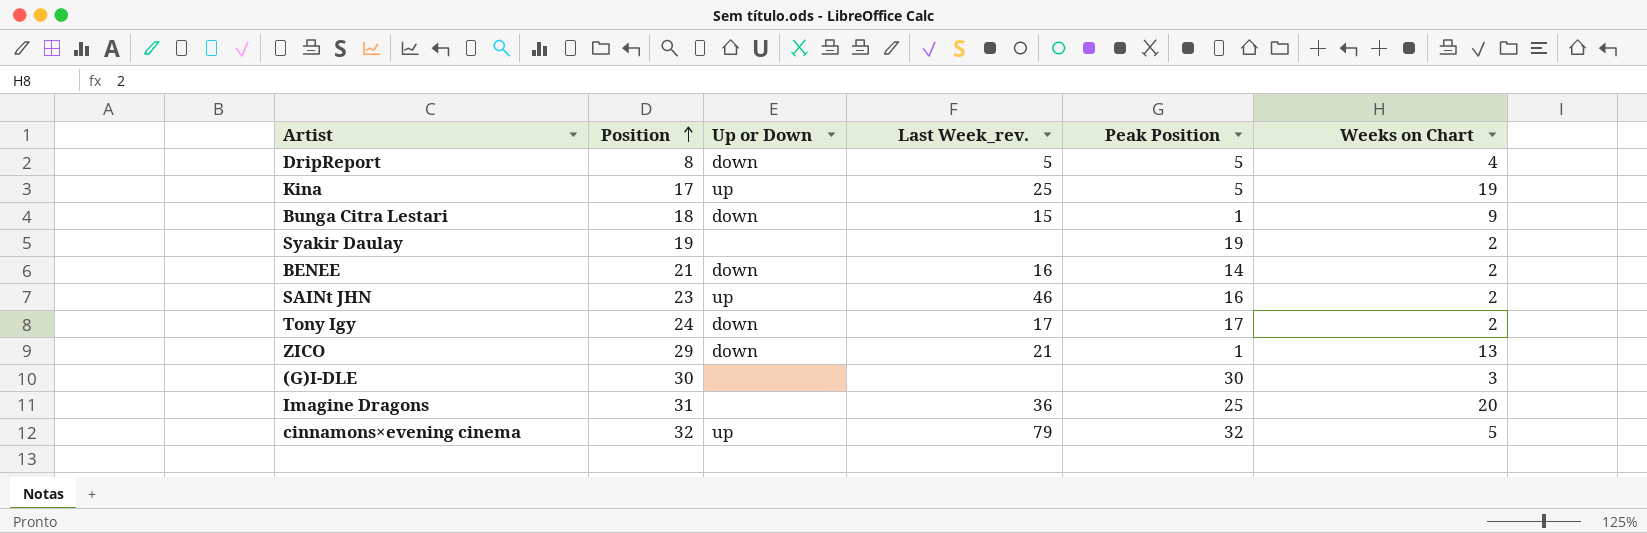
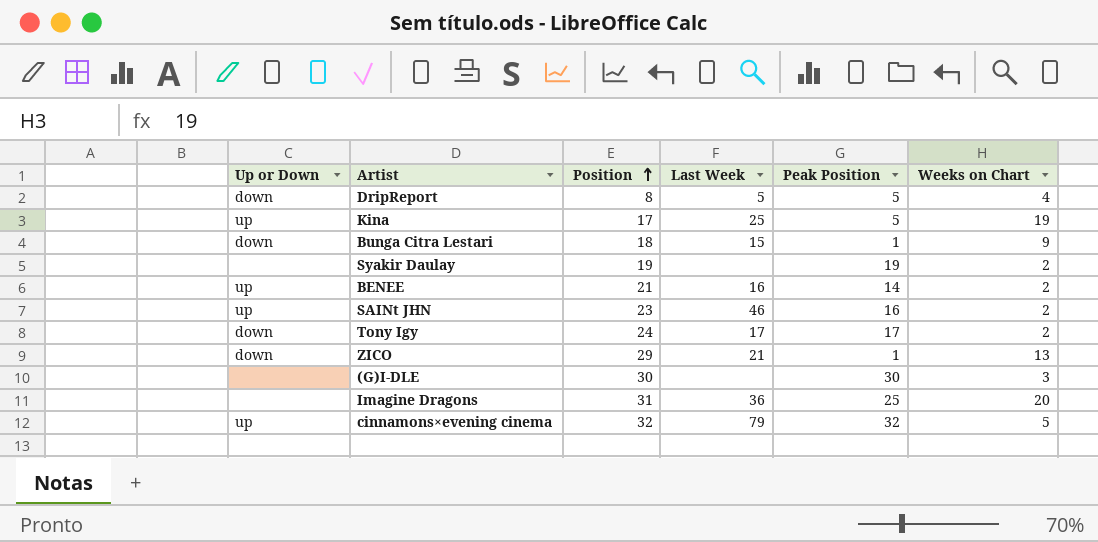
column Up or Down | position: 3 -> 1
column name: Last Week_rev. -> Last Week
BENEE | Up or Down: down -> up

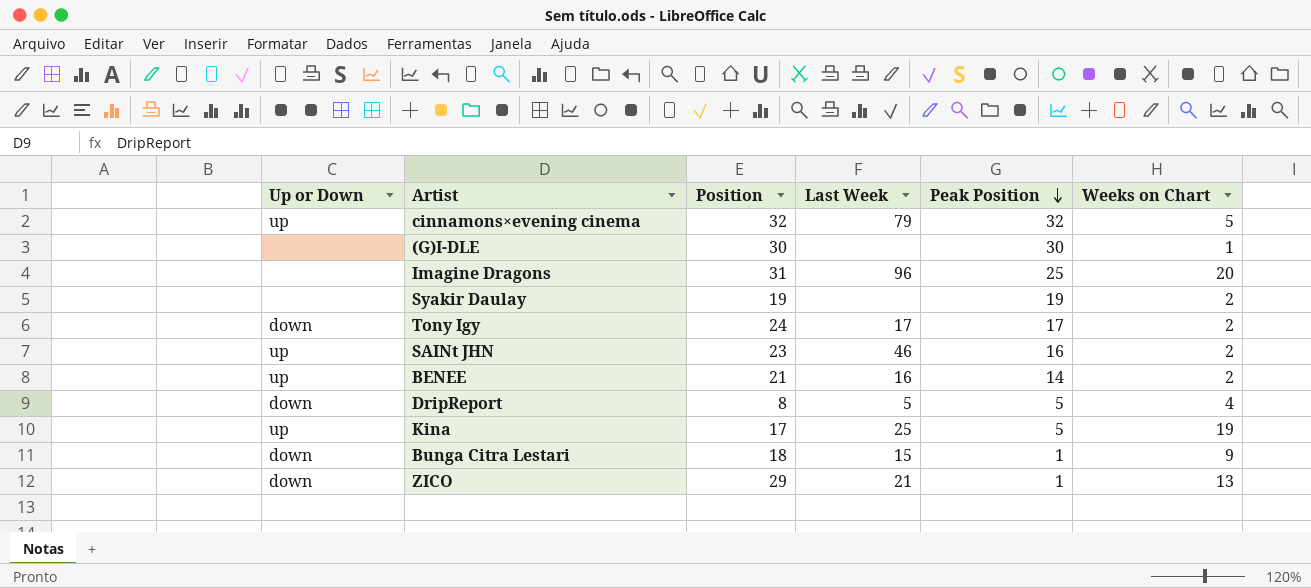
row order: Position ascending -> Peak Position descending
(G)I-DLE | Weeks on Chart: 3 -> 1
Imagine Dragons | Last Week: 36 -> 96

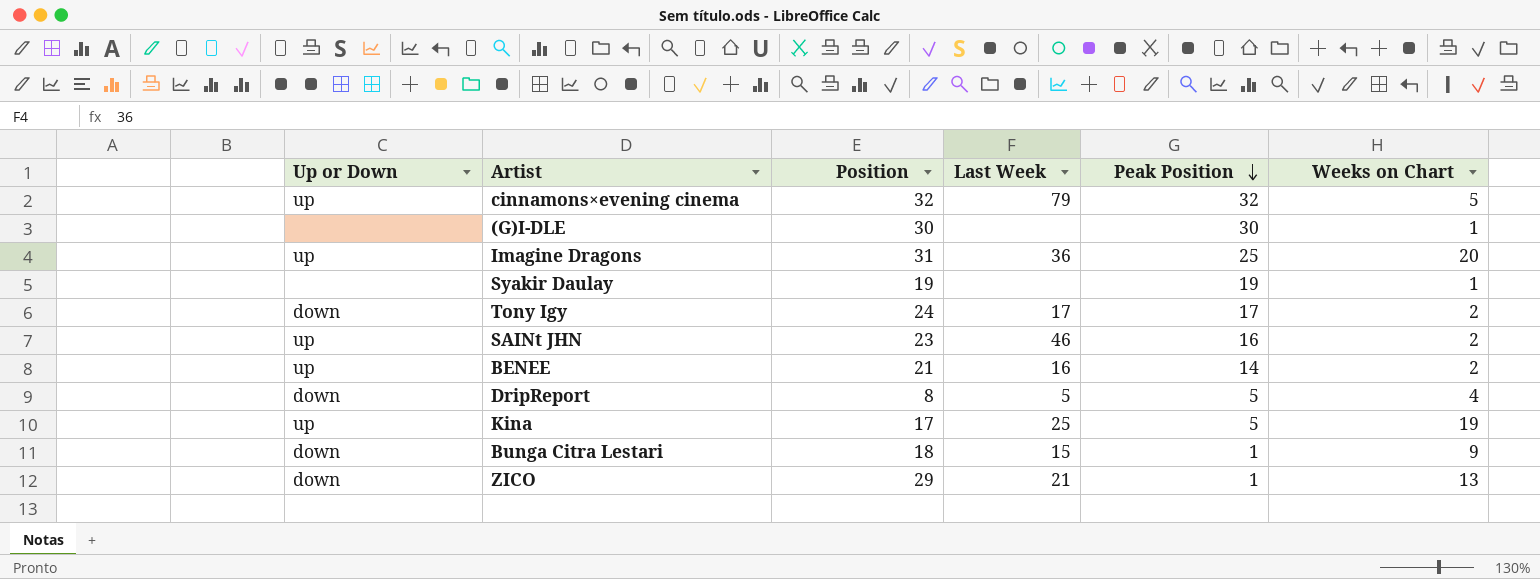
Imagine Dragons | Up or Down: none -> up
Imagine Dragons | Last Week: 96 -> 36
Syakir Daulay | Weeks on Chart: 2 -> 1

